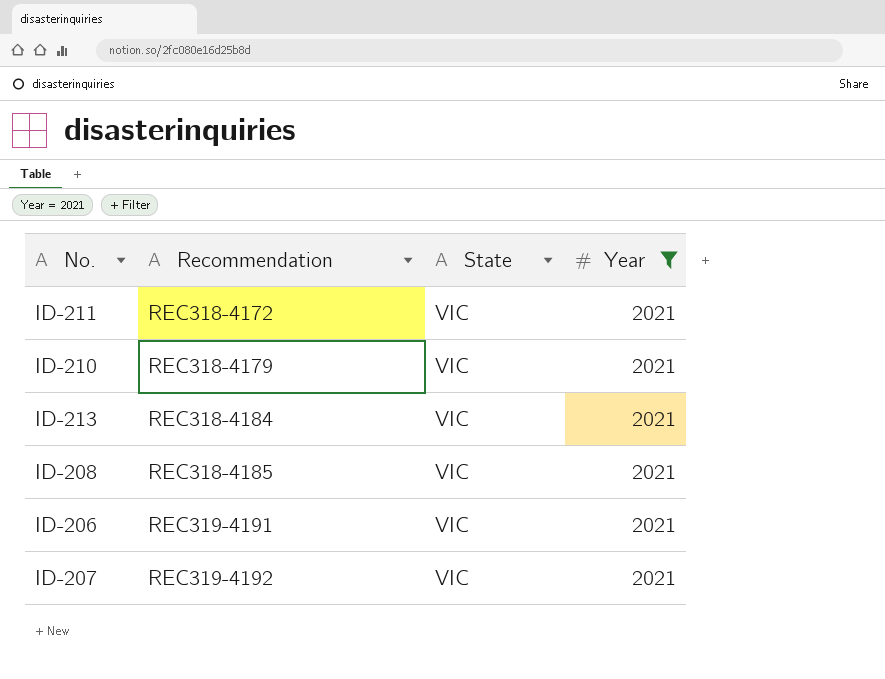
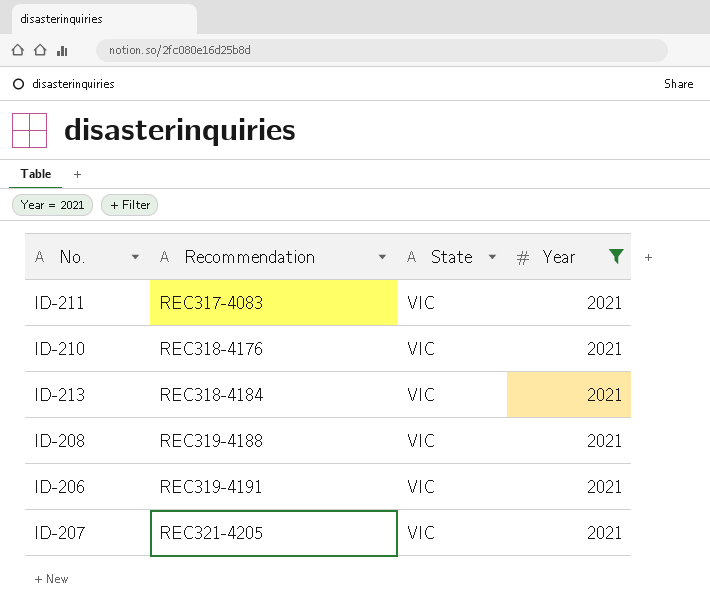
ID-211 | Recommendation: REC318-4172 -> REC317-4083
ID-210 | Recommendation: REC318-4179 -> REC318-4176
ID-208 | Recommendation: REC318-4185 -> REC319-4188
ID-207 | Recommendation: REC319-4192 -> REC321-4205

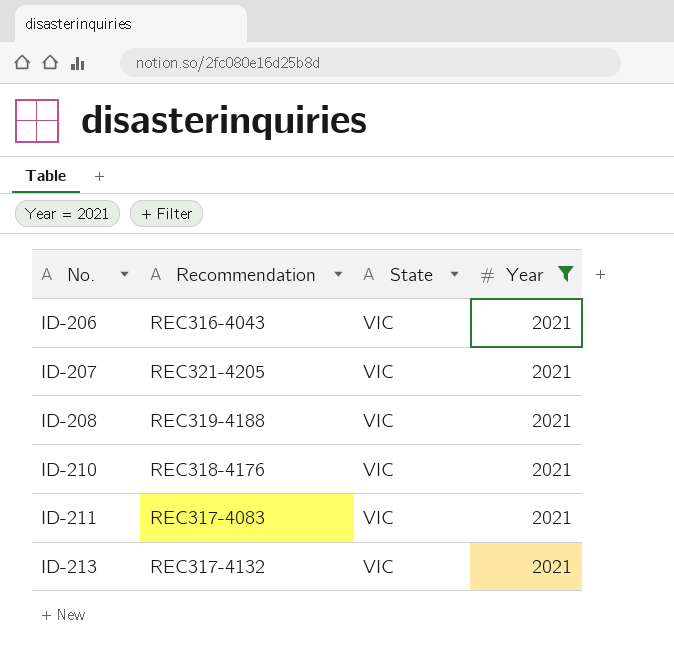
row order: Recommendation ascending -> No. ascending
ID-206 | Recommendation: REC319-4191 -> REC316-4043
ID-213 | Recommendation: REC318-4184 -> REC317-4132

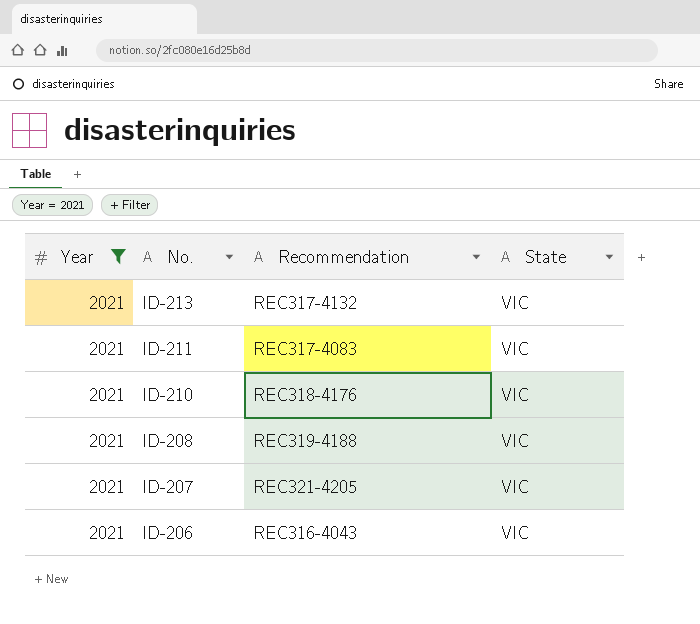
row order: No. ascending -> No. descending
column Year | position: 4 -> 1

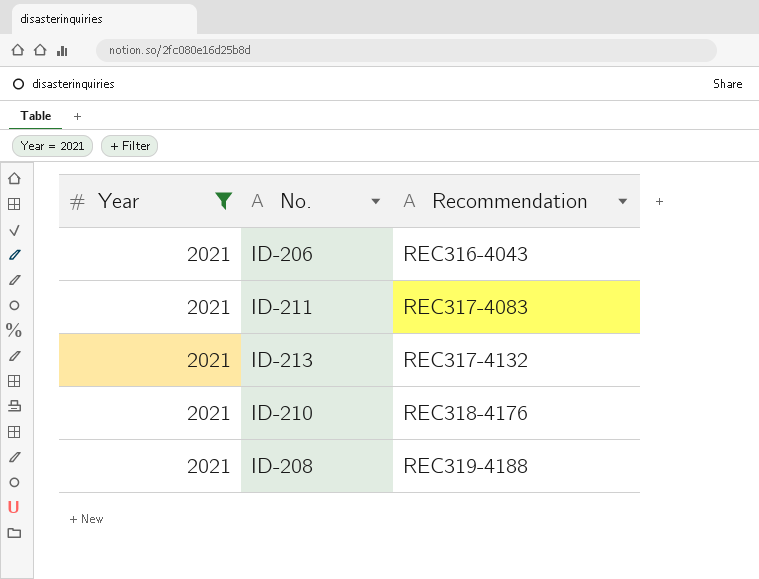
row order: No. descending -> Recommendation ascending
column State | position: 4 -> none
row ID-207: 2021 | REC321-4205 | VIC -> none

